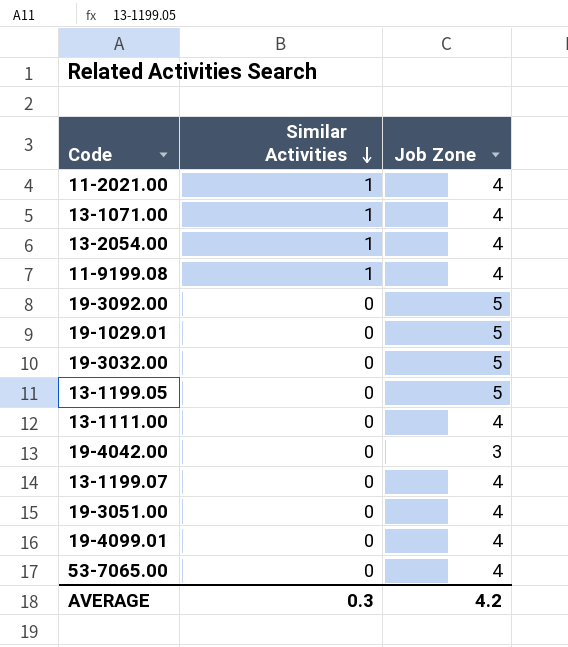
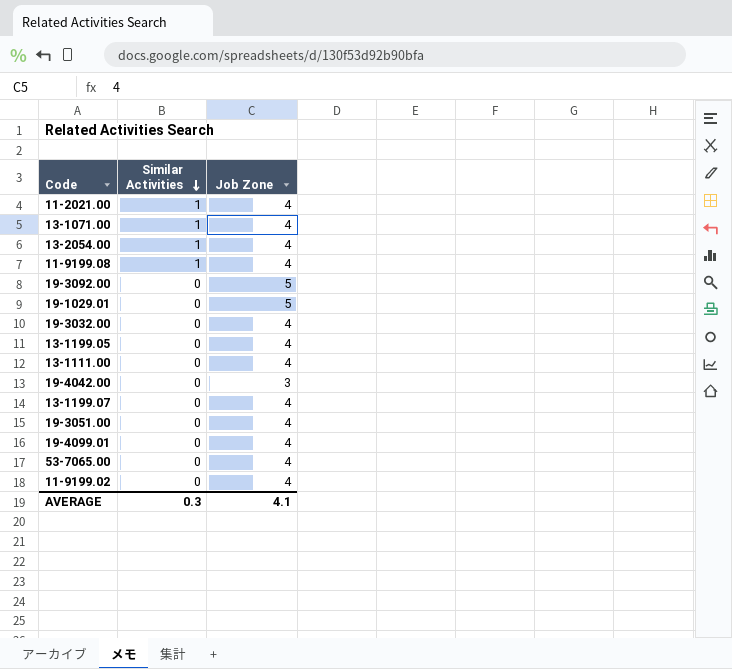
19-3032.00 | Job Zone: 5 -> 4
13-1199.05 | Job Zone: 5 -> 4
row 11-9199.02: none -> 0 | 4
AVERAGE | Job Zone: 4.2 -> 4.1

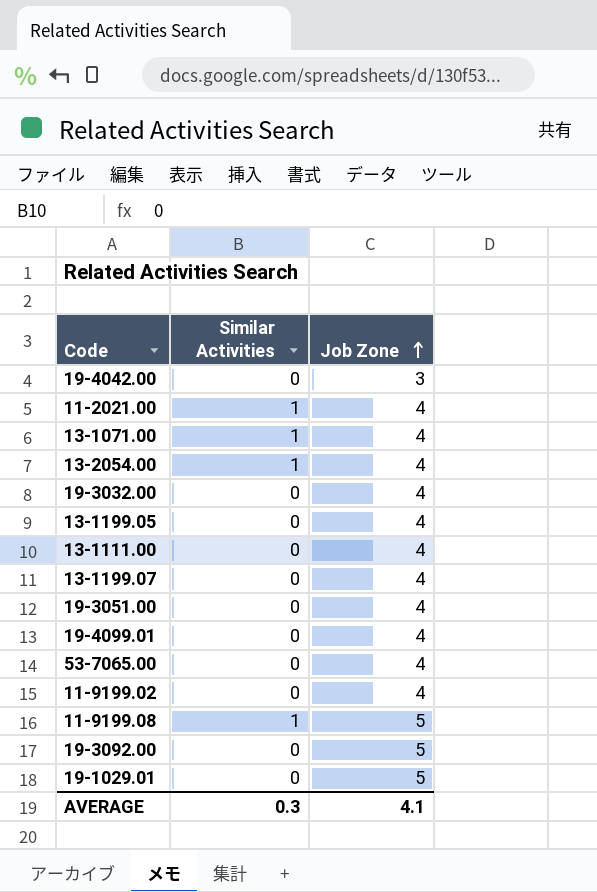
row order: Similar Activities descending -> Job Zone ascending
11-9199.08 | Job Zone: 4 -> 5

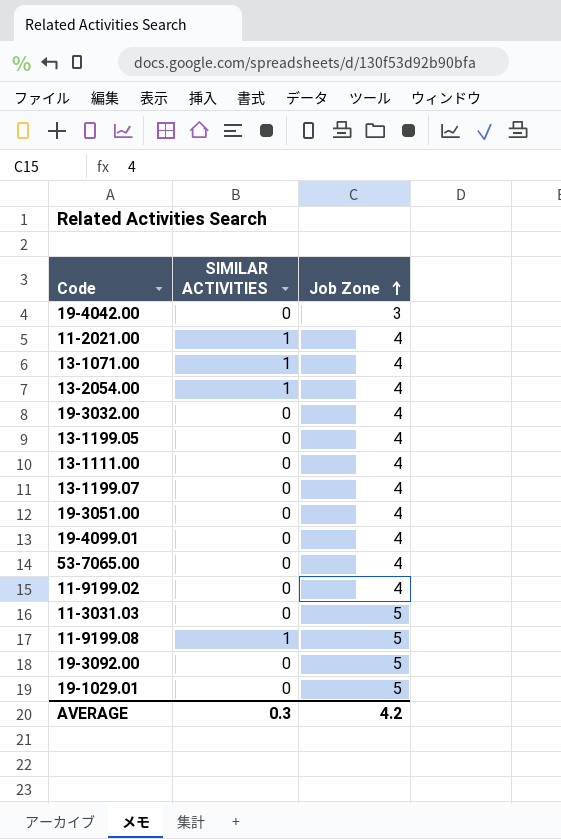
column name: Similar Activities -> SIMILAR ACTIVITIES
row 11-3031.03: none -> 0 | 5
AVERAGE | Job Zone: 4.1 -> 4.2

